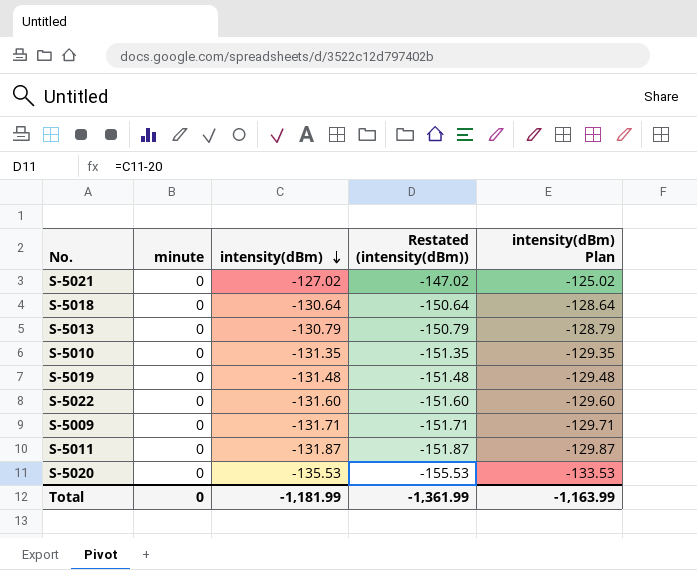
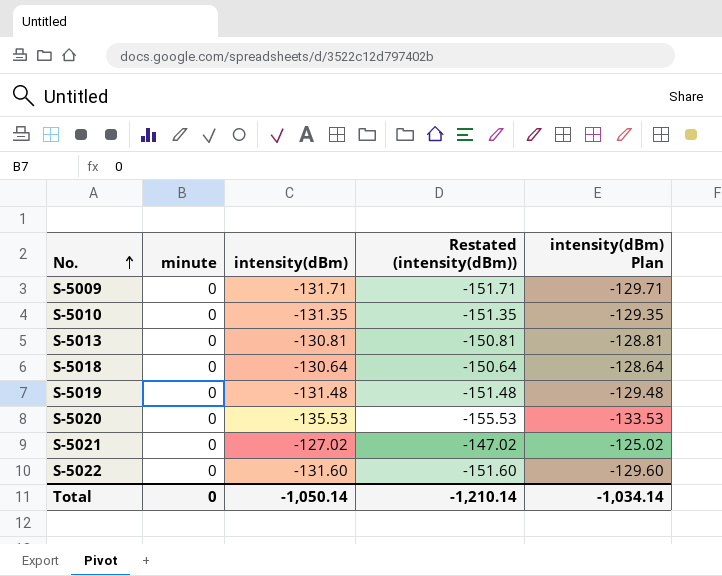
row order: intensity(dBm) descending -> No. ascending
row S-5011: 0 | -131.87 | -151.87 | -129.87 -> none
S-5013 | intensity(dBm): -130.79 -> -130.81
S-5013 | Restated (intensity(dBm)): -150.79 -> -150.81
S-5013 | intensity(dBm) Plan: -128.79 -> -128.81
Total | intensity(dBm): -1,181.99 -> -1,050.14
Total | Restated (intensity(dBm)): -1,361.99 -> -1,210.14
Total | intensity(dBm) Plan: -1,163.99 -> -1,034.14

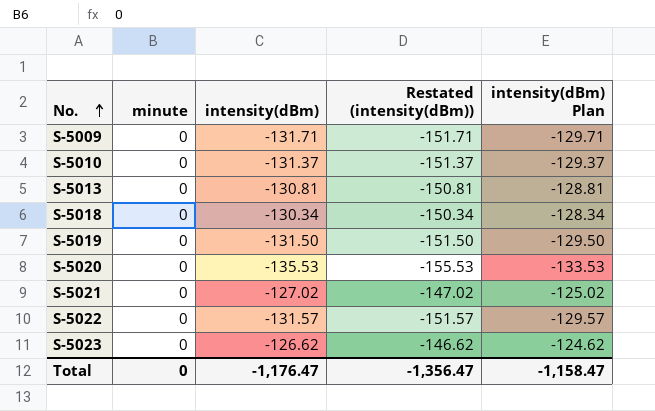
S-5010 | intensity(dBm): -131.35 -> -131.37
S-5010 | Restated (intensity(dBm)): -151.35 -> -151.37
S-5010 | intensity(dBm) Plan: -129.35 -> -129.37
S-5018 | intensity(dBm): -130.64 -> -130.34
S-5018 | Restated (intensity(dBm)): -150.64 -> -150.34
S-5018 | intensity(dBm) Plan: -128.64 -> -128.34
S-5019 | intensity(dBm): -131.48 -> -131.50
S-5019 | Restated (intensity(dBm)): -151.48 -> -151.50
S-5019 | intensity(dBm) Plan: -129.48 -> -129.50
S-5022 | intensity(dBm): -131.60 -> -131.57
S-5022 | Restated (intensity(dBm)): -151.60 -> -151.57
S-5022 | intensity(dBm) Plan: -129.60 -> -129.57
row S-5023: none -> 0 | -126.62 | -146.62 | -124.62
Total | intensity(dBm): -1,050.14 -> -1,176.47
Total | Restated (intensity(dBm)): -1,210.14 -> -1,356.47
Total | intensity(dBm) Plan: -1,034.14 -> -1,158.47

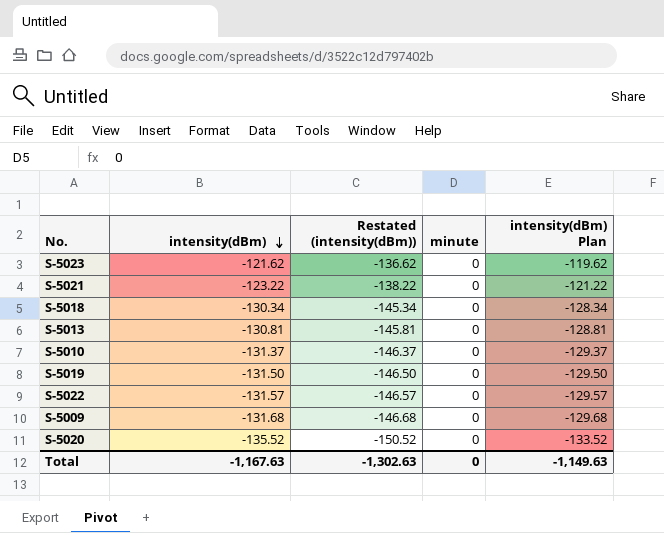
row order: No. ascending -> intensity(dBm) descending
column Restated (intensity(dBm)) | formula: [intensity(dBm)] - 20 -> [intensity(dBm)] - 15
column minute | position: 2 -> 4
S-5023 | intensity(dBm): -126.62 -> -121.62
S-5023 | intensity(dBm) Plan: -124.62 -> -119.62
S-5021 | intensity(dBm): -127.02 -> -123.22
S-5021 | intensity(dBm) Plan: -125.02 -> -121.22
S-5009 | intensity(dBm): -131.71 -> -131.68
S-5009 | intensity(dBm) Plan: -129.71 -> -129.68
S-5020 | intensity(dBm): -135.53 -> -135.52
S-5020 | intensity(dBm) Plan: -133.53 -> -133.52
Total | intensity(dBm): -1,176.47 -> -1,167.63
Total | Restated (intensity(dBm)): -1,356.47 -> -1,302.63
Total | intensity(dBm) Plan: -1,158.47 -> -1,149.63

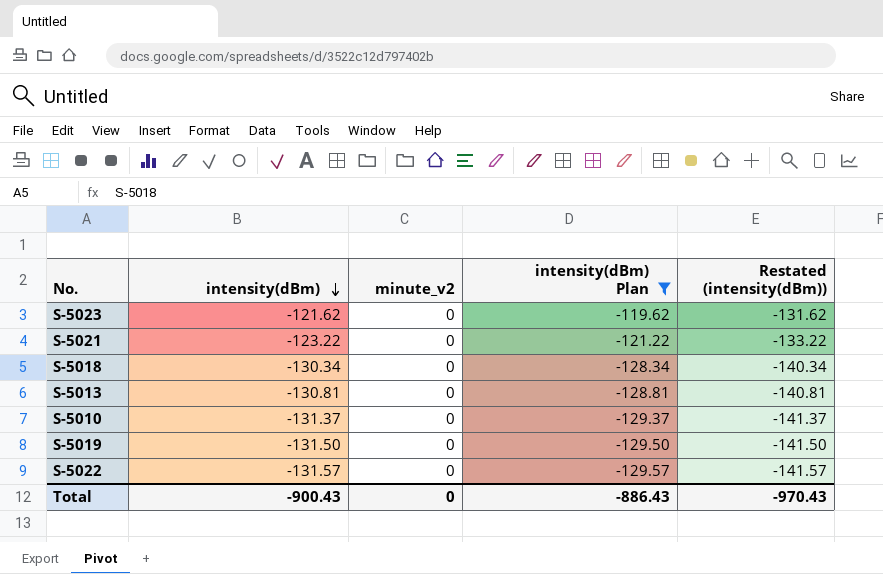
filter: none -> intensity(dBm) Plan >= -129.57
column name: minute -> minute_v2
column Restated (intensity(dBm)) | formula: [intensity(dBm)] - 15 -> [intensity(dBm)] - 10
column Restated (intensity(dBm)) | position: 3 -> 5
Total | intensity(dBm): -1,167.63 -> -900.43
Total | intensity(dBm) Plan: -1,149.63 -> -886.43
Total | Restated (intensity(dBm)): -1,302.63 -> -970.43

